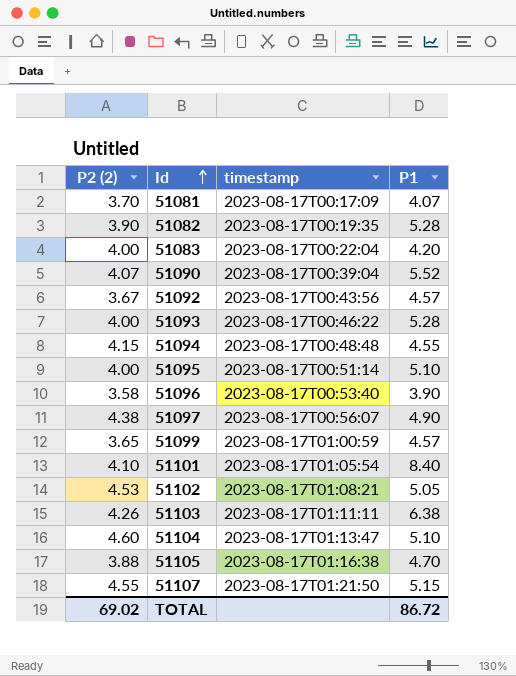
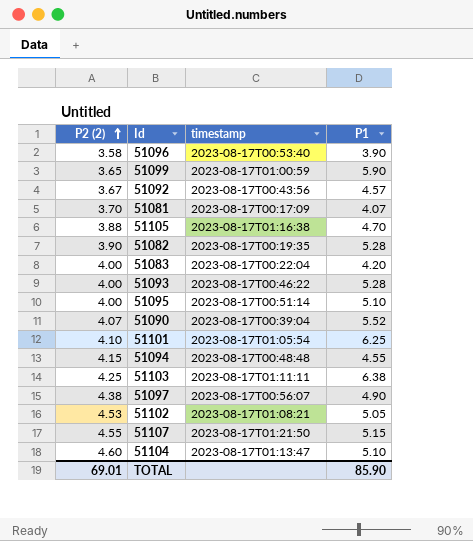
row order: Id ascending -> P2 (2) ascending
51099 | P1: 4.57 -> 5.90
51101 | P1: 8.40 -> 6.25
51103 | P2 (2): 4.26 -> 4.25
TOTAL | P2 (2): 69.02 -> 69.01
TOTAL | P1: 86.72 -> 85.90

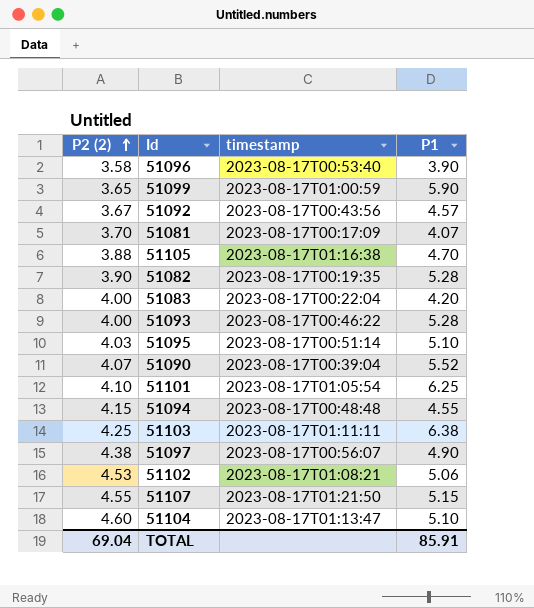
51095 | P2 (2): 4.00 -> 4.03
51102 | P1: 5.05 -> 5.06
TOTAL | P2 (2): 69.01 -> 69.04
TOTAL | P1: 85.90 -> 85.91

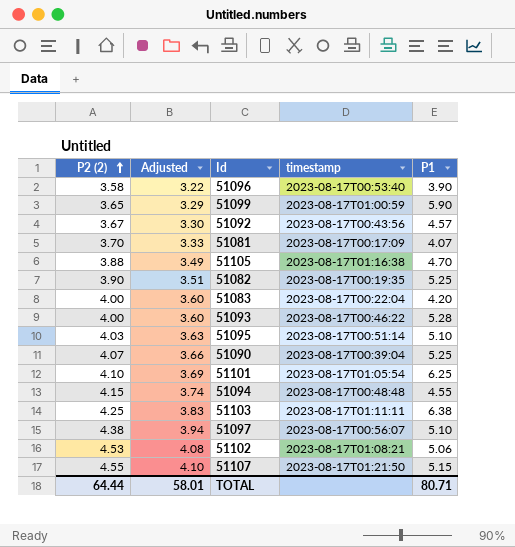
column Adjusted | formula: none -> [P2 (2)] * 0.9
row 51104: 4.60 | 2023-08-17T01:13:47 | 5.10 -> none
51082 | P1: 5.28 -> 5.25
51090 | P1: 5.52 -> 5.25
51097 | P1: 4.90 -> 5.10
TOTAL | P2 (2): 69.04 -> 64.44
TOTAL | P1: 85.91 -> 80.71

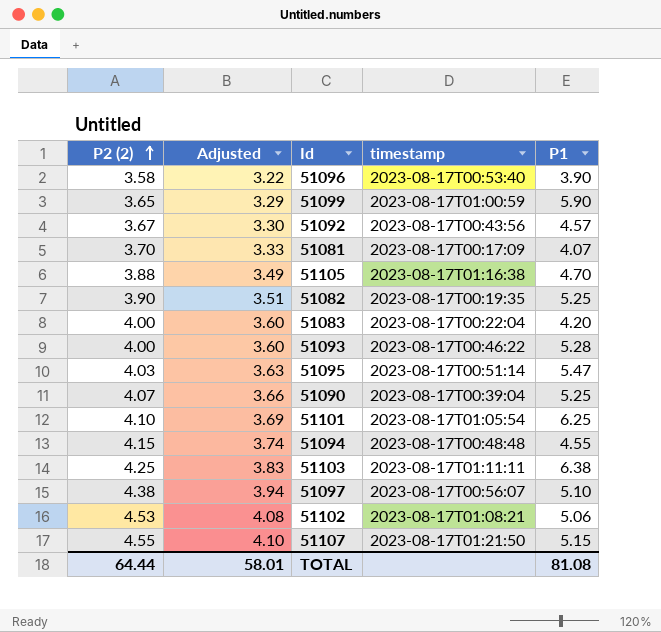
51095 | P1: 5.10 -> 5.47
TOTAL | P1: 80.71 -> 81.08

